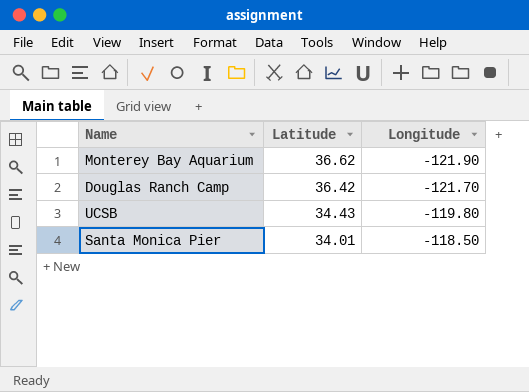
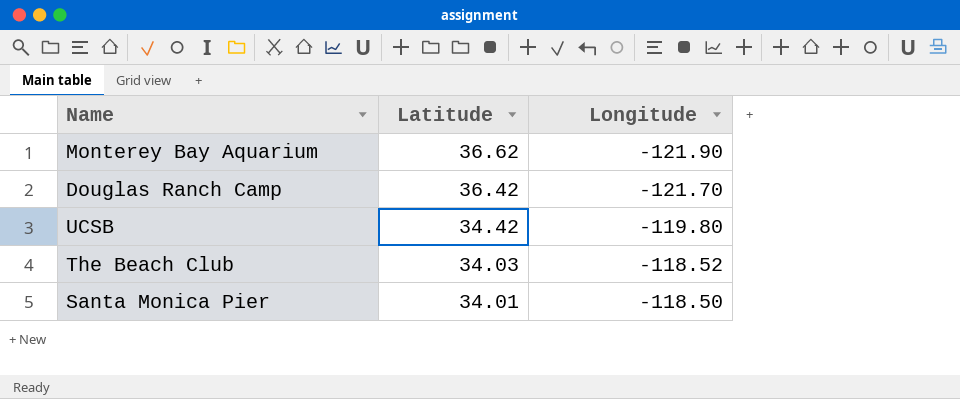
UCSB | Latitude: 34.43 -> 34.42
row The Beach Club: none -> 34.03 | -118.52

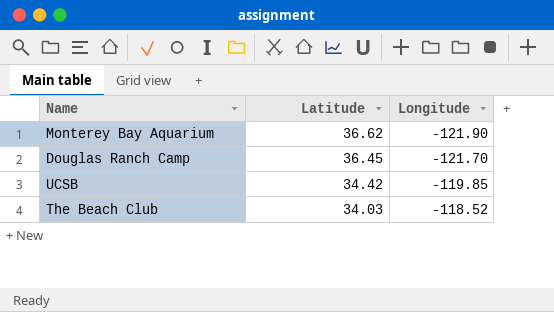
row Santa Monica Pier: 34.01 | -118.50 -> none
Douglas Ranch Camp | Latitude: 36.42 -> 36.45
UCSB | Longitude: -119.80 -> -119.85

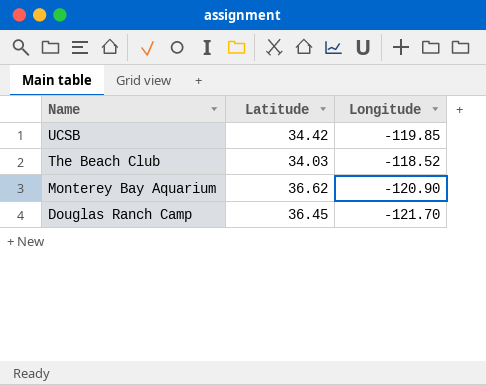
row order: Latitude descending -> Name descending
Monterey Bay Aquarium | Longitude: -121.90 -> -120.90

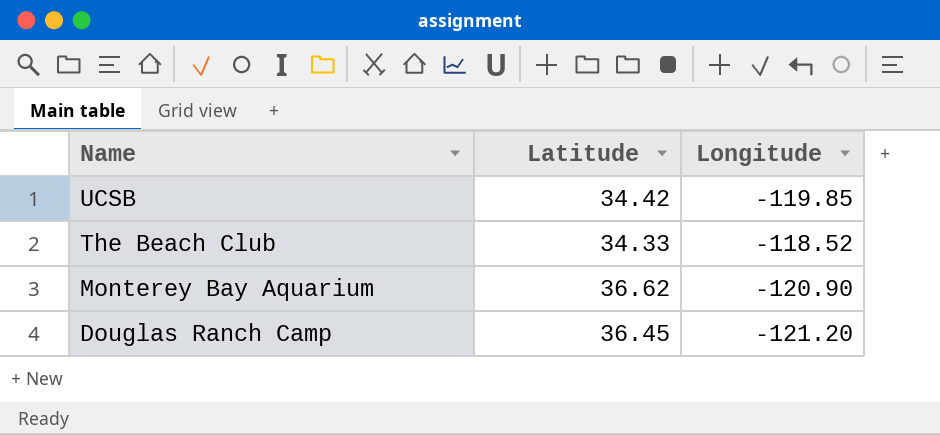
The Beach Club | Latitude: 34.03 -> 34.33
Douglas Ranch Camp | Longitude: -121.70 -> -121.20

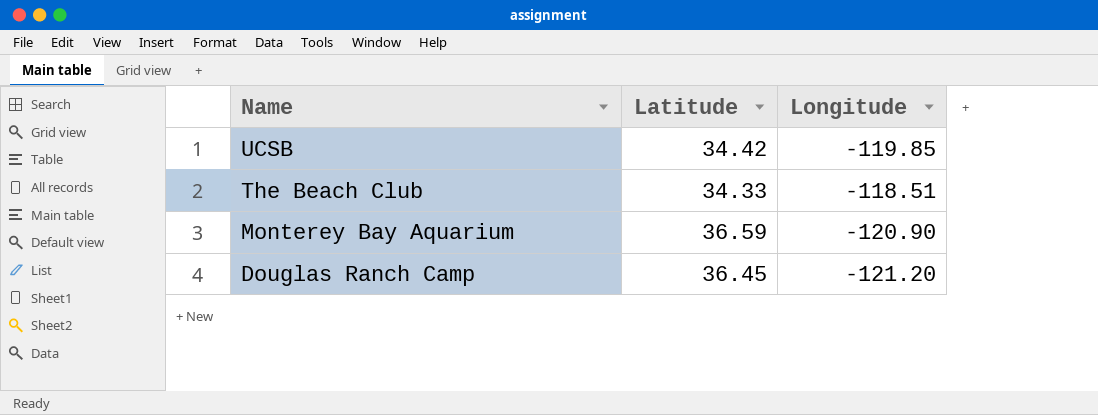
The Beach Club | Longitude: -118.52 -> -118.51
Monterey Bay Aquarium | Latitude: 36.62 -> 36.59

